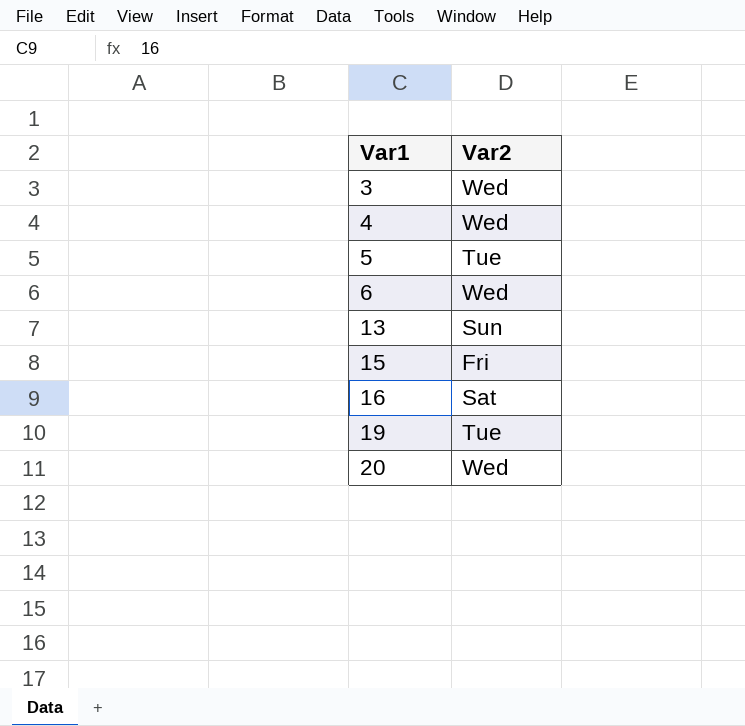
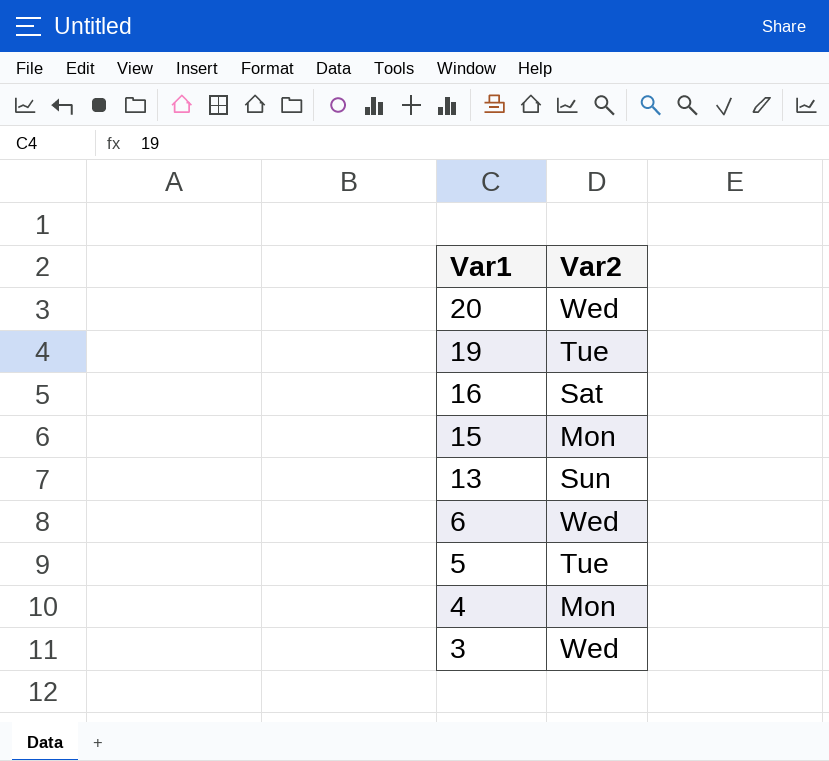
row order: Var1 ascending -> Var1 descending
15 | Var2: Fri -> Mon
4 | Var2: Wed -> Mon

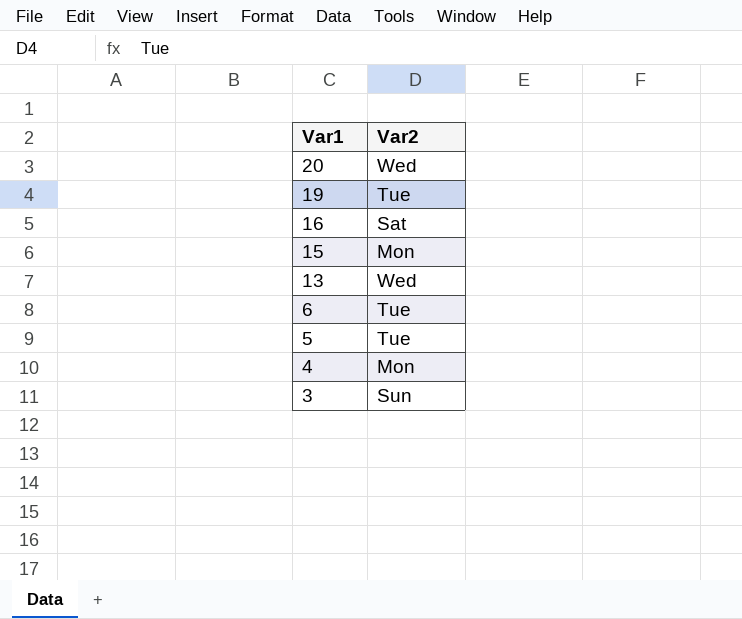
13 | Var2: Sun -> Wed
6 | Var2: Wed -> Tue
3 | Var2: Wed -> Sun

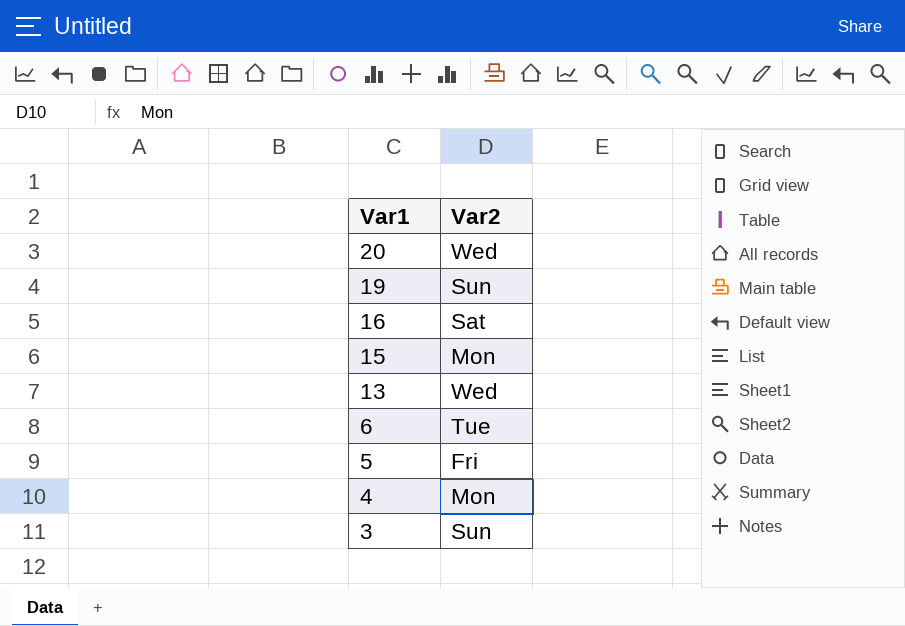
19 | Var2: Tue -> Sun
5 | Var2: Tue -> Fri

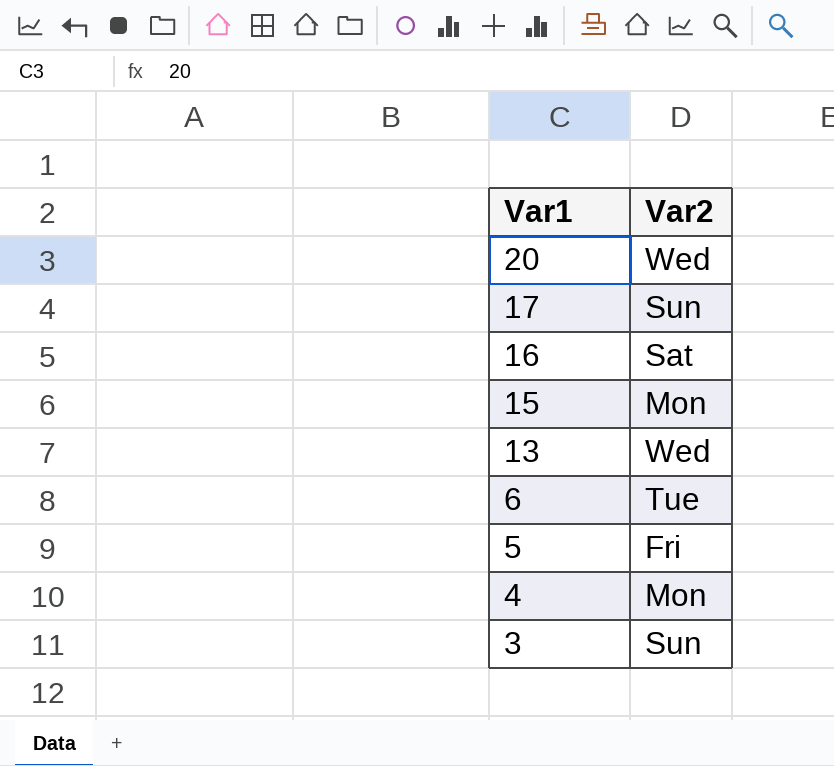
row 19: Sun -> none
row 17: none -> Sun

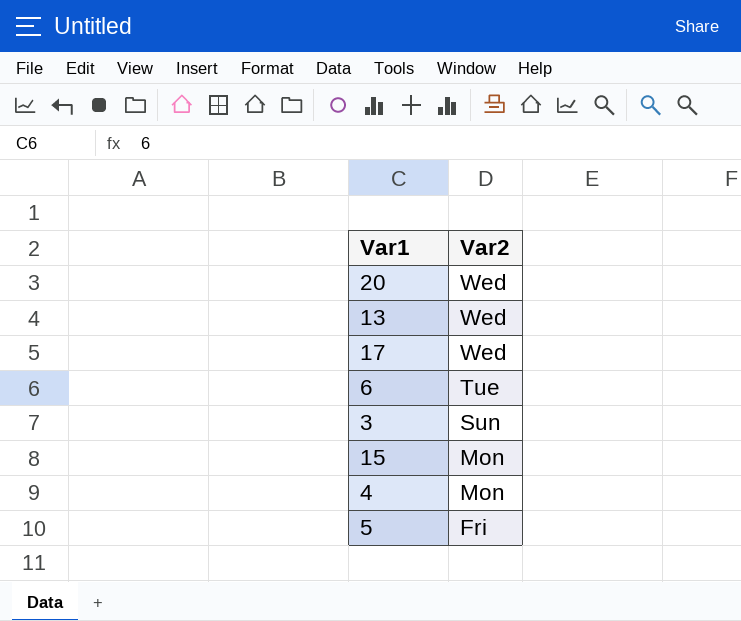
row order: Var1 descending -> Var2 descending
row 16: Sat -> none
17 | Var2: Sun -> Wed

